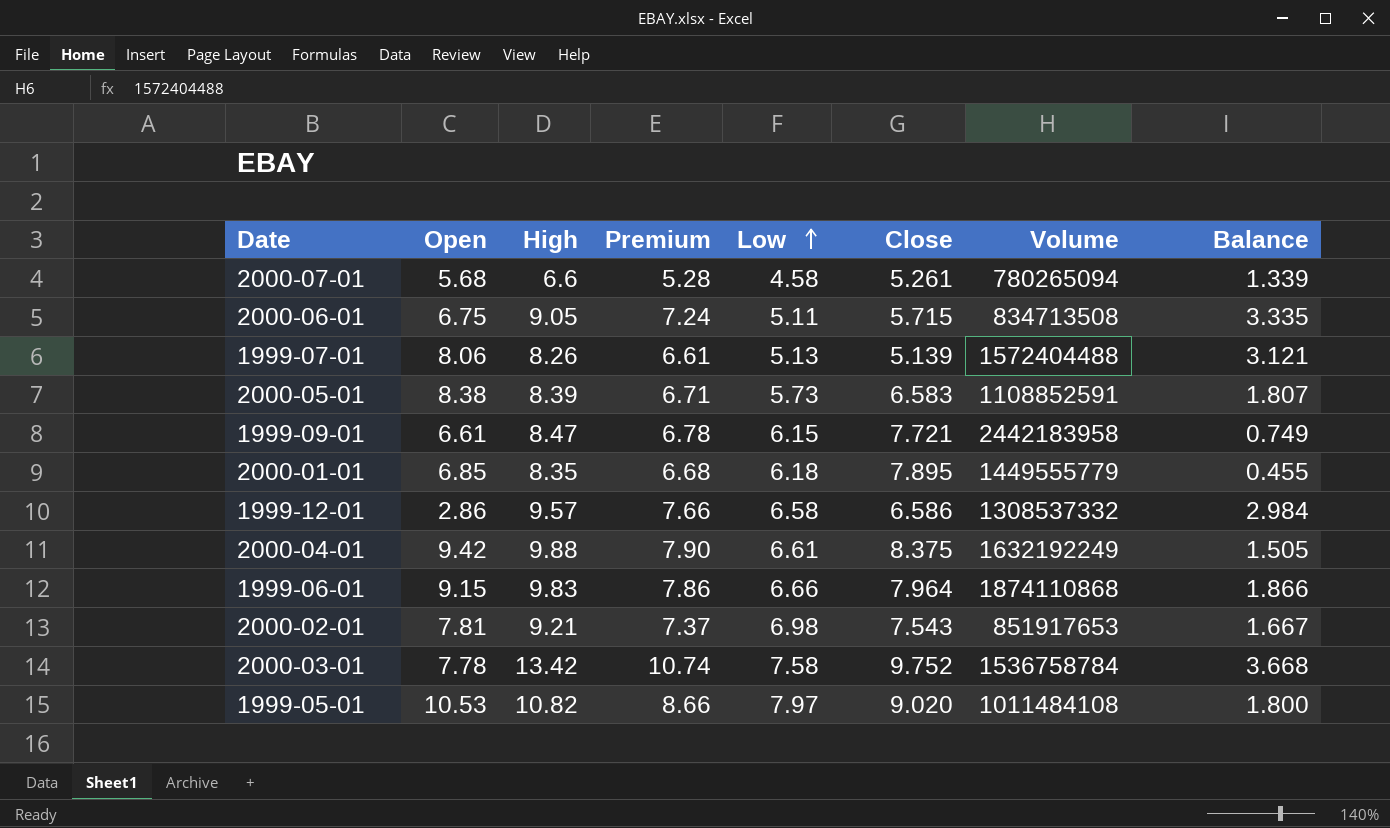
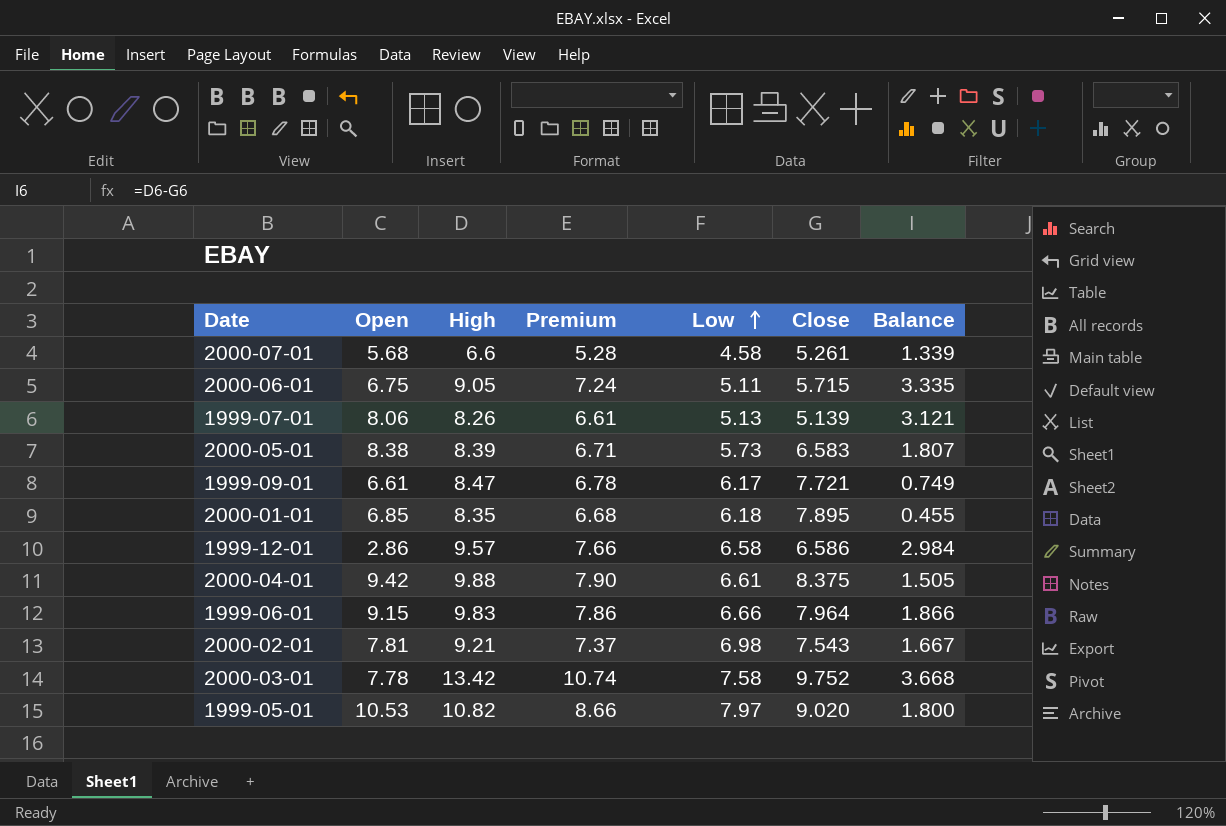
column Volume | position: 7 -> none
1999-09-01 | Low: 6.15 -> 6.17

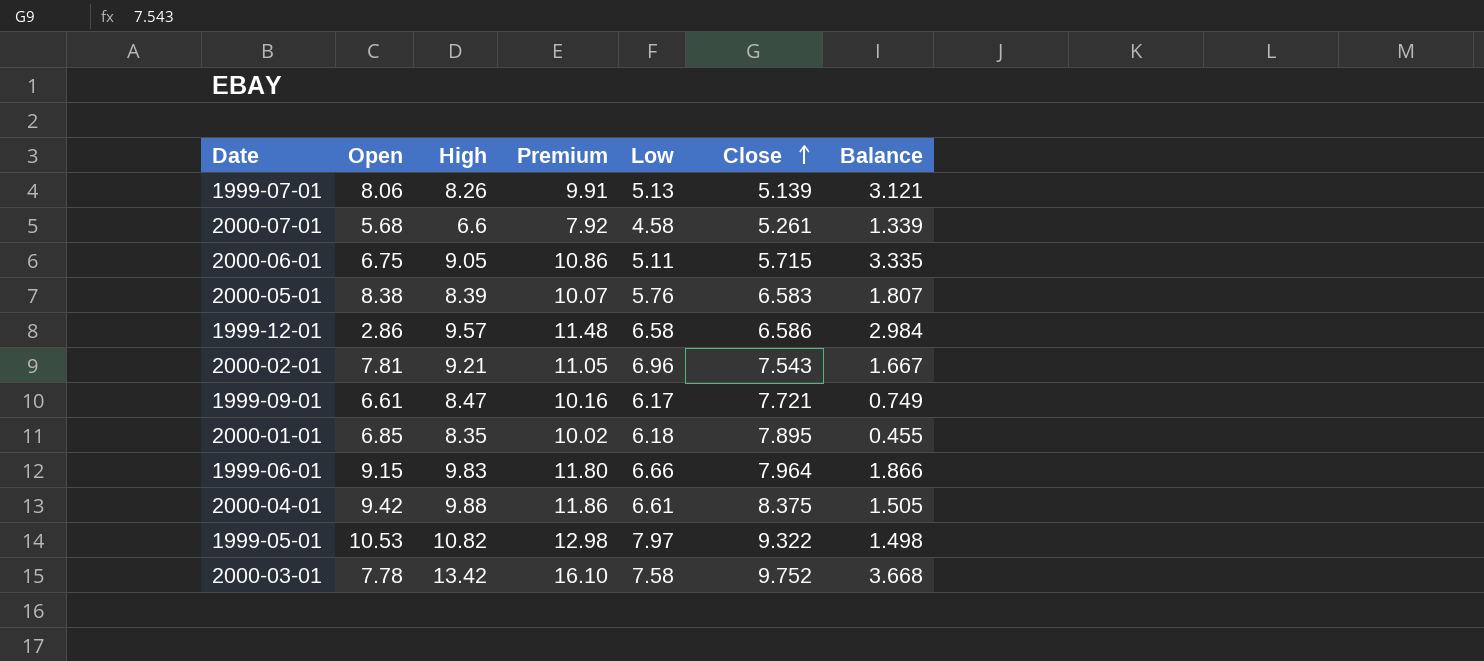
row order: Low ascending -> Close ascending
column Premium | formula: [High] * 0.8 -> [High] * 1.2
2000-05-01 | Low: 5.73 -> 5.76
2000-02-01 | Low: 6.98 -> 6.96
1999-05-01 | Close: 9.020 -> 9.322
1999-05-01 | Balance: 1.800 -> 1.498

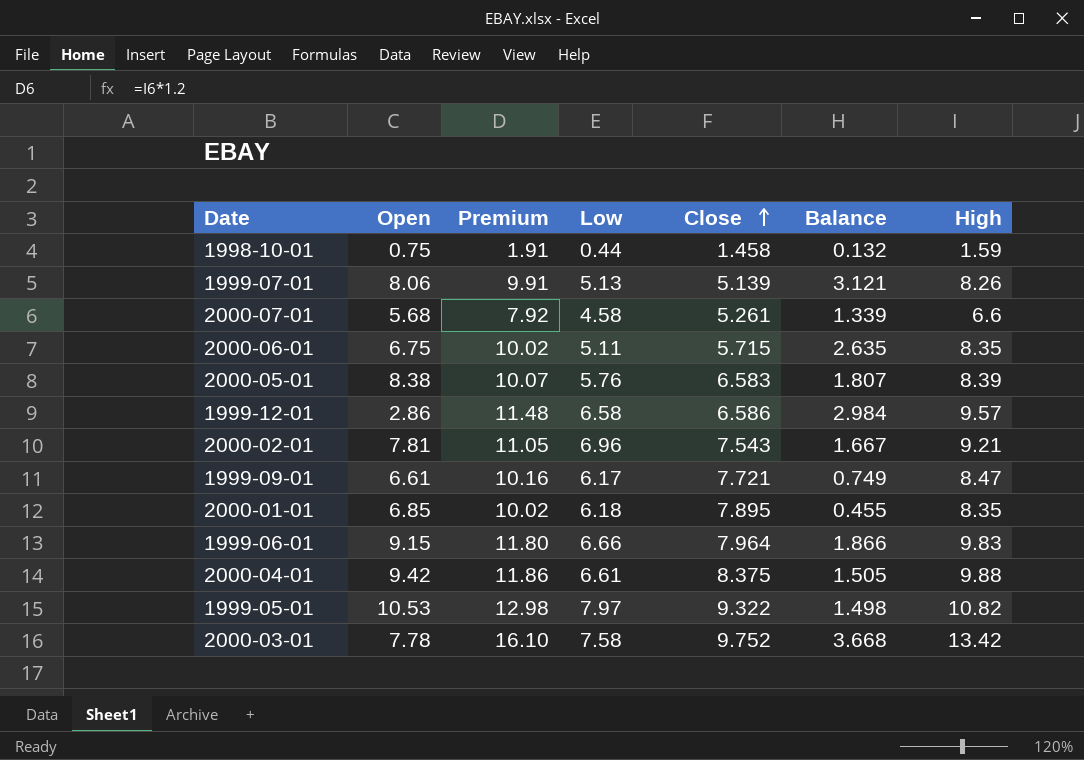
column High | position: 3 -> 7
row 1998-10-01: none -> 0.75 | 1.91 | 0.44 | 1.458 | 0.132 | 1.59
2000-06-01 | Premium: 10.86 -> 10.02
2000-06-01 | Balance: 3.335 -> 2.635
2000-06-01 | High: 9.05 -> 8.35

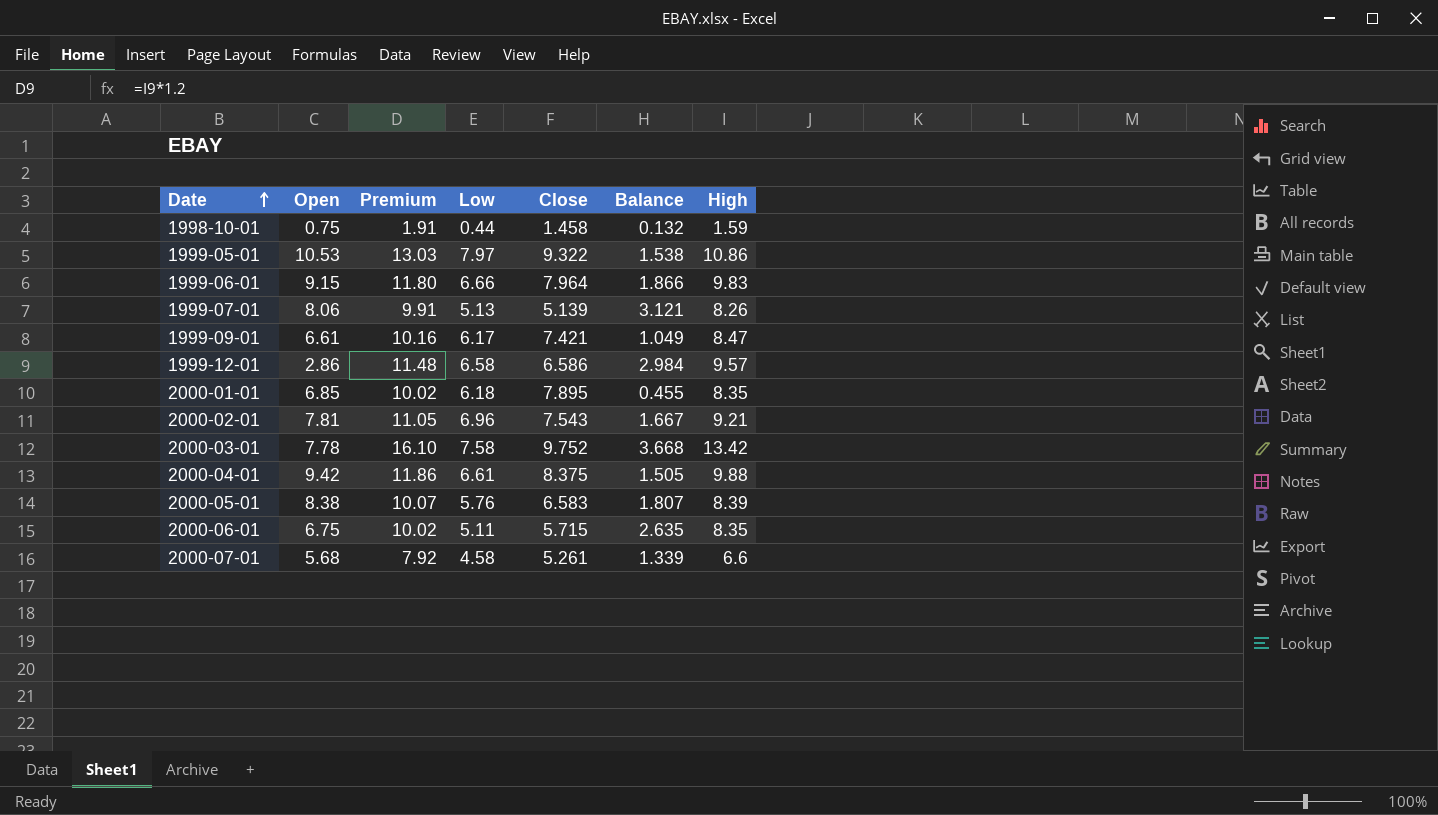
row order: Close ascending -> Date ascending
1999-05-01 | Premium: 12.98 -> 13.03
1999-05-01 | Balance: 1.498 -> 1.538
1999-05-01 | High: 10.82 -> 10.86
1999-09-01 | Close: 7.721 -> 7.421
1999-09-01 | Balance: 0.749 -> 1.049

